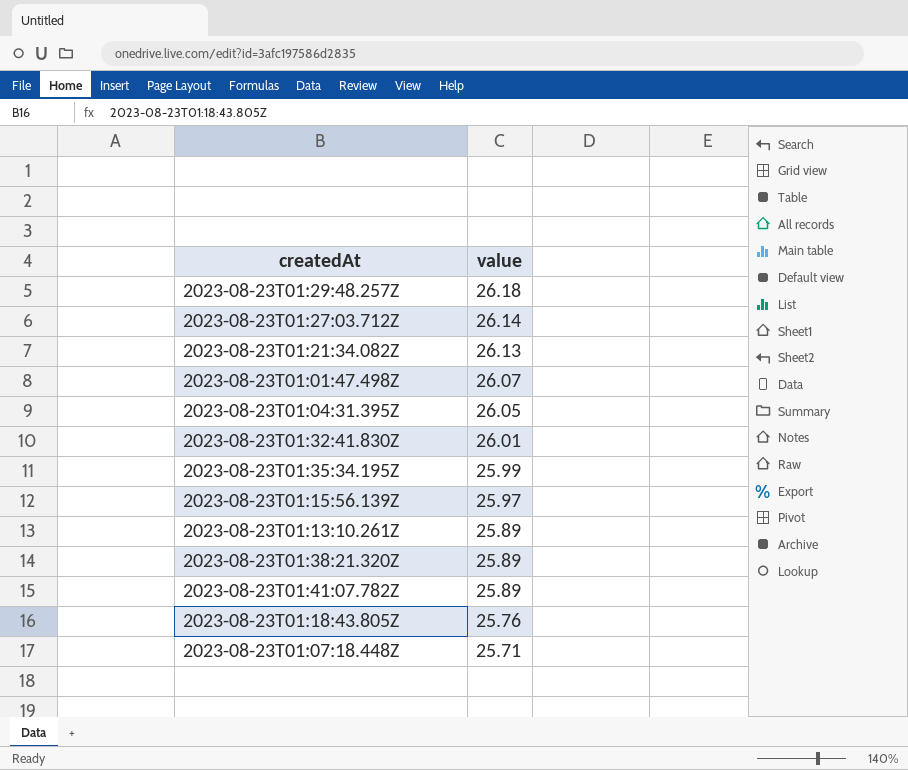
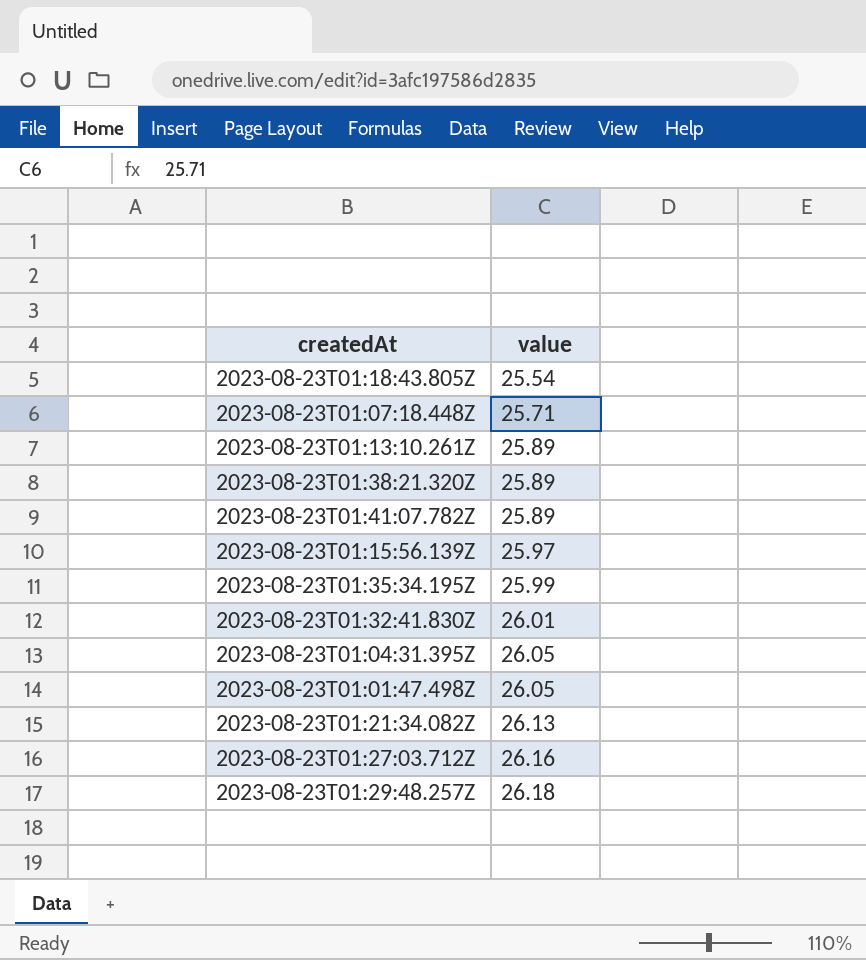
row order: value descending -> value ascending
2023-08-23T01:18:43.805Z | value: 25.76 -> 25.54
2023-08-23T01:01:47.498Z | value: 26.07 -> 26.05
2023-08-23T01:27:03.712Z | value: 26.14 -> 26.16

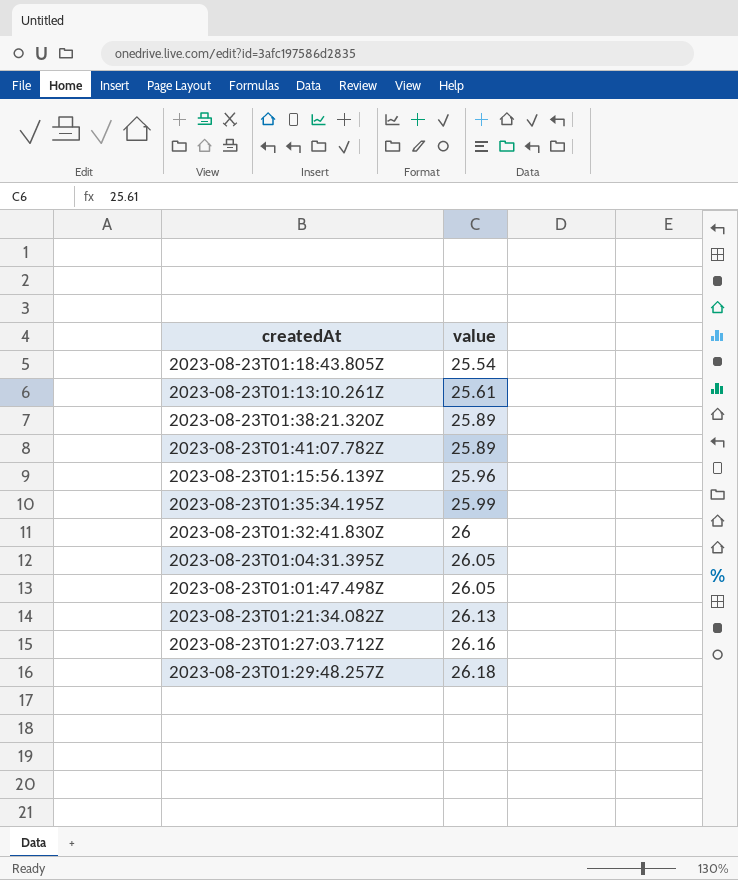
row 2023-08-23T01:07:18.448Z: 25.71 -> none
2023-08-23T01:13:10.261Z | value: 25.89 -> 25.61
2023-08-23T01:15:56.139Z | value: 25.97 -> 25.96
2023-08-23T01:32:41.830Z | value: 26.01 -> 26

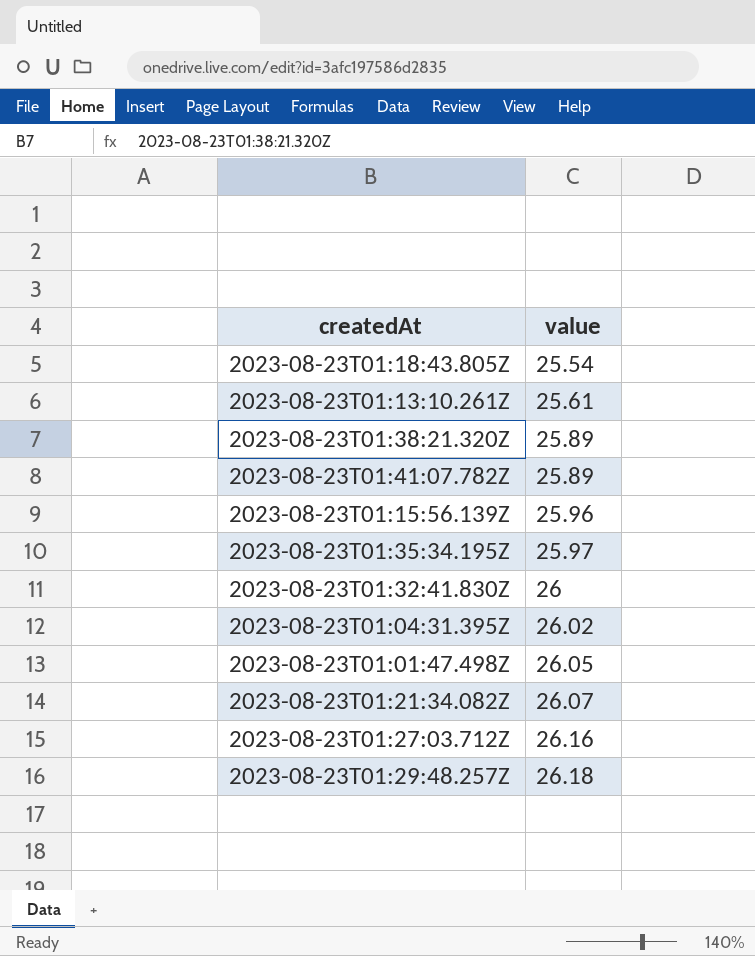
2023-08-23T01:35:34.195Z | value: 25.99 -> 25.97
2023-08-23T01:04:31.395Z | value: 26.05 -> 26.02
2023-08-23T01:21:34.082Z | value: 26.13 -> 26.07

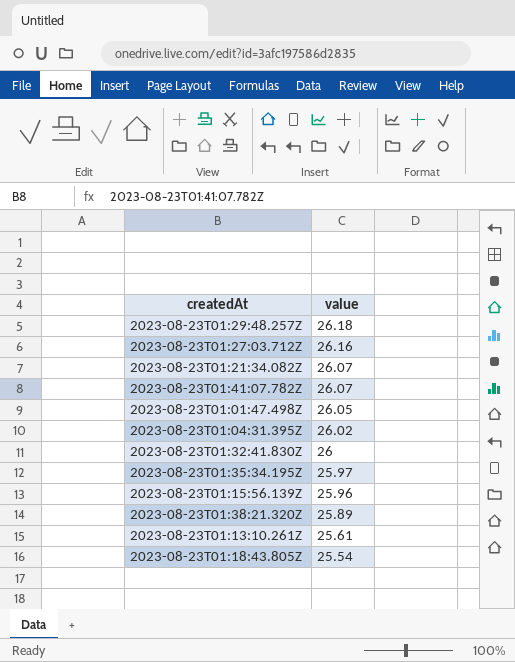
row order: value ascending -> value descending
2023-08-23T01:41:07.782Z | value: 25.89 -> 26.07

